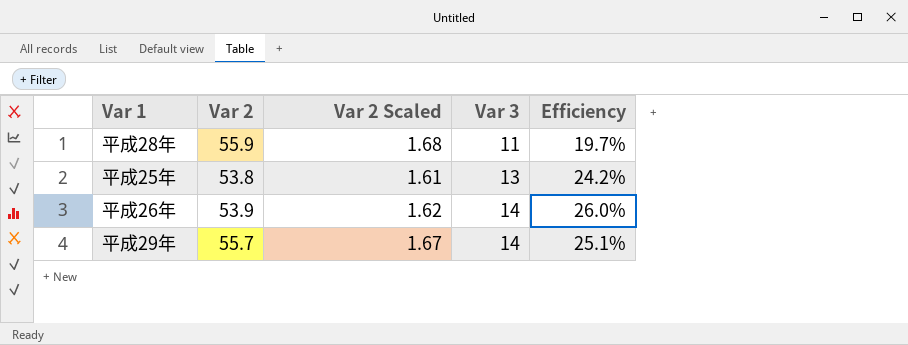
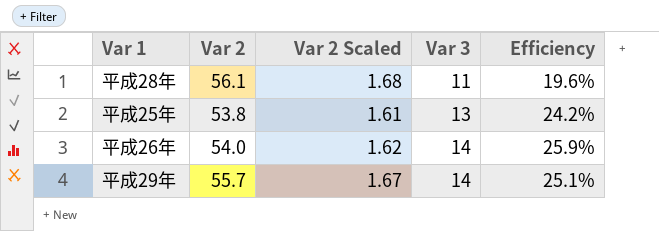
平成28年 | Var 2: 55.9 -> 56.1
平成28年 | Efficiency: 19.7% -> 19.6%
平成26年 | Var 2: 53.9 -> 54.0
平成26年 | Efficiency: 26.0% -> 25.9%

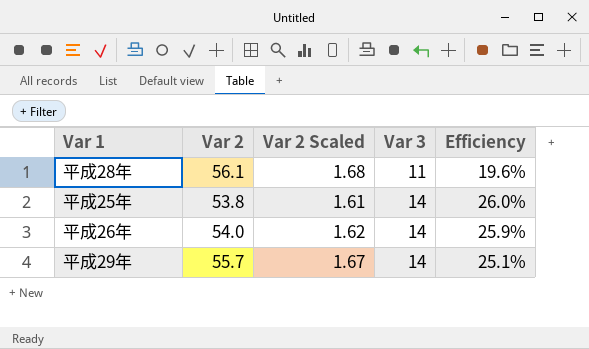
平成25年 | Var 3: 13 -> 14
平成25年 | Efficiency: 24.2% -> 26.0%

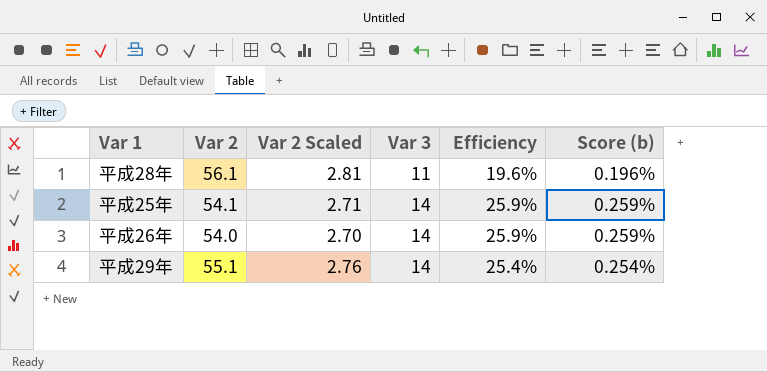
column Var 2 Scaled | formula: [Var 2] * 0.03 -> [Var 2] * 0.05
column Score (b) | formula: none -> [Efficiency] * 0.01
平成25年 | Var 2: 53.8 -> 54.1
平成25年 | Efficiency: 26.0% -> 25.9%
平成29年 | Var 2: 55.7 -> 55.1
平成29年 | Efficiency: 25.1% -> 25.4%

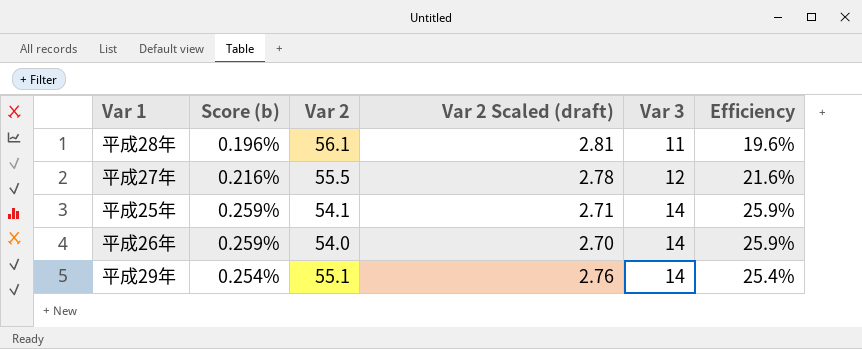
column Score (b) | position: 6 -> 2
column name: Var 2 Scaled -> Var 2 Scaled (draft)
row 平成27年: none -> 0.216% | 55.5 | 2.78 | 12 | 21.6%

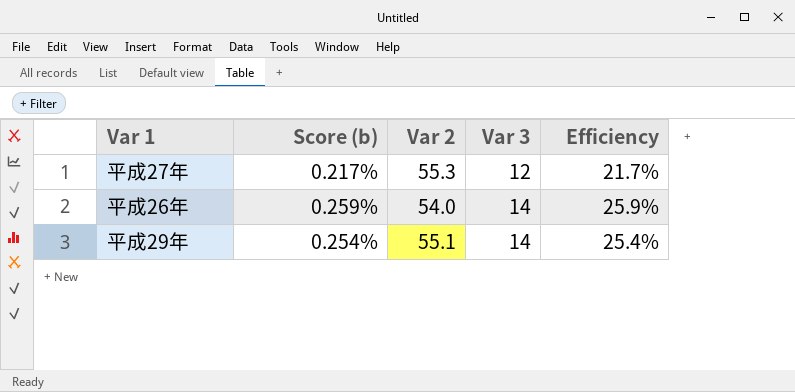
column Var 2 Scaled (draft) | formula: [Var 2] * 0.05 -> none
row 平成28年: 0.196% | 56.1 | 2.81 | 11 | 19.6% -> none
row 平成25年: 0.259% | 54.1 | 2.71 | 14 | 25.9% -> none
平成27年 | Score (b): 0.216% -> 0.217%
平成27年 | Var 2: 55.5 -> 55.3
平成27年 | Efficiency: 21.6% -> 21.7%

